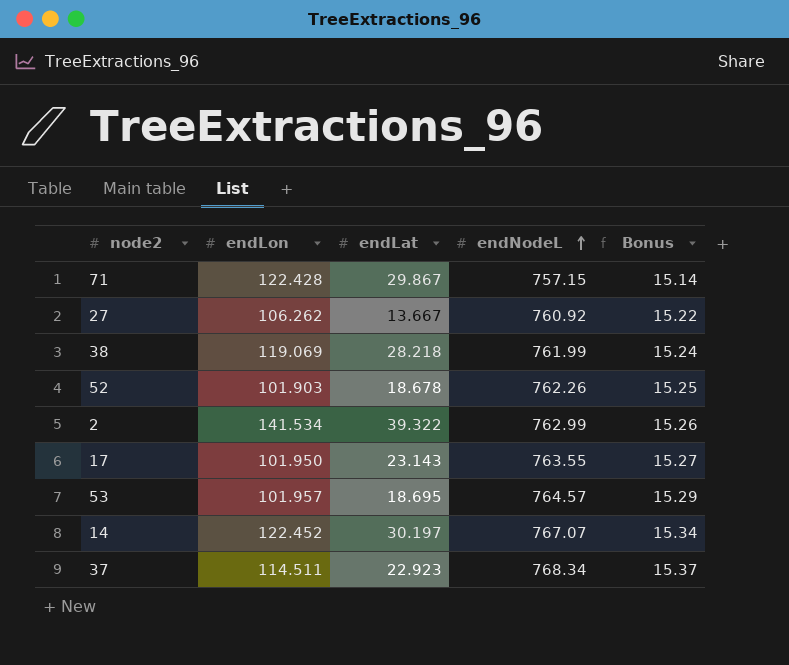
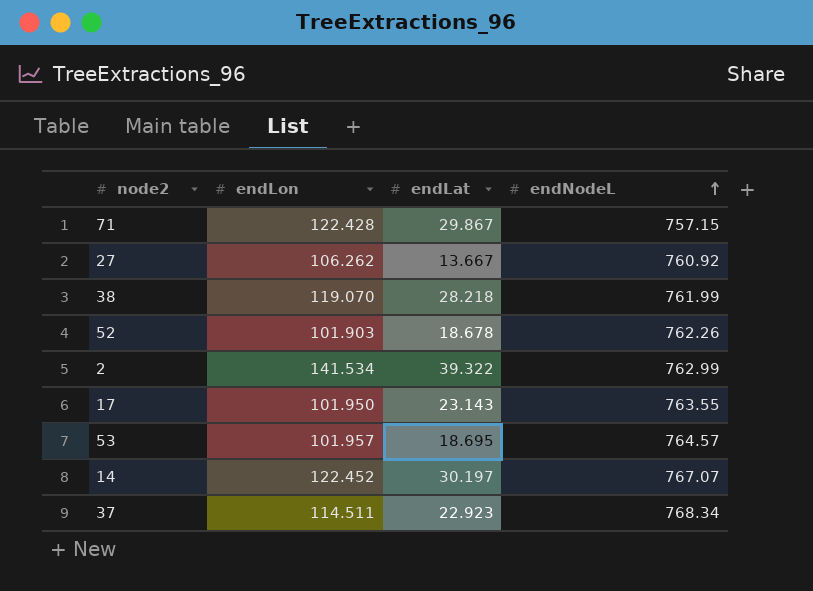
column Bonus | formula: [endNodeL] * 0.02 -> none
38 | endLon: 119.069 -> 119.070

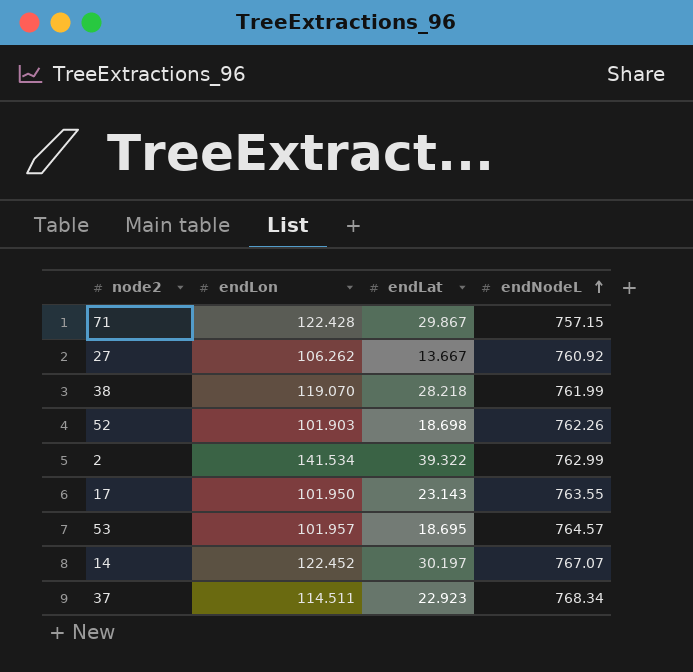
52 | endLat: 18.678 -> 18.698

